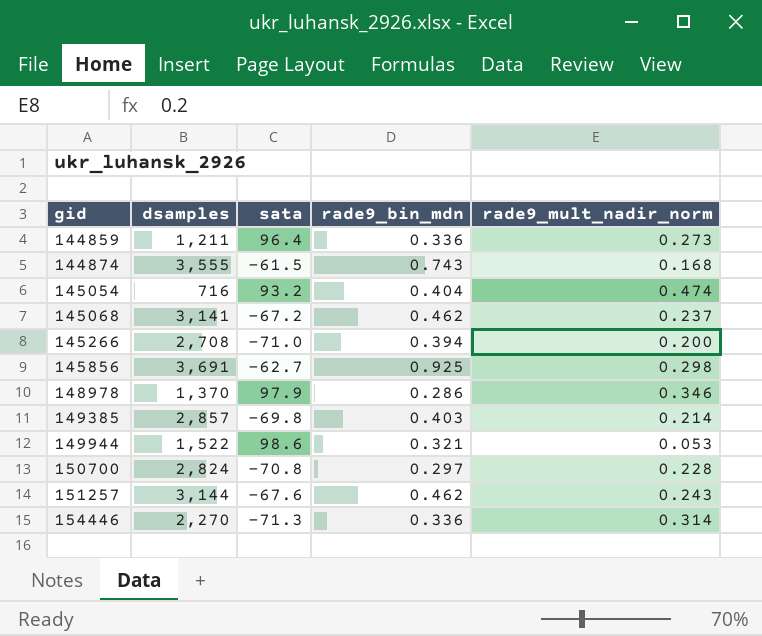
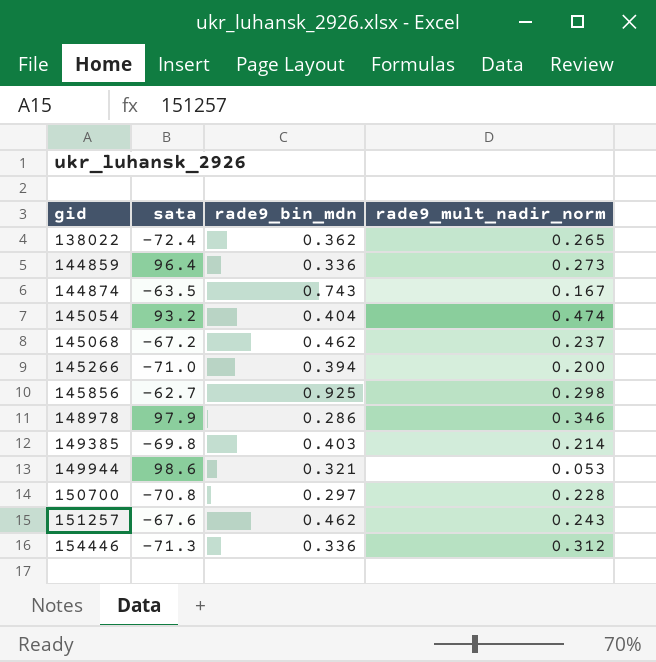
column dsamples | position: 2 -> none
row 138022: none -> -72.4 | 0.362 | 0.265
144874 | sata: -61.5 -> -63.5
144874 | rade9_mult_nadir_norm: 0.168 -> 0.167
154446 | rade9_mult_nadir_norm: 0.314 -> 0.312

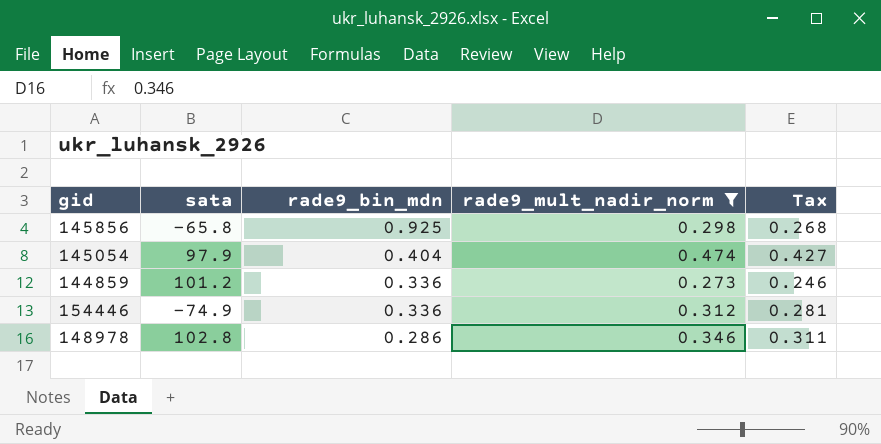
filter: none -> rade9_mult_nadir_norm >= 0.273
row order: gid ascending -> rade9_bin_mdn descending
column Tax | formula: none -> [rade9_mult_nadir_norm] * 0.9
145856 | sata: -62.7 -> -65.8
145054 | sata: 93.2 -> 97.9
144859 | sata: 96.4 -> 101.2
154446 | sata: -71.3 -> -74.9
148978 | sata: 97.9 -> 102.8

